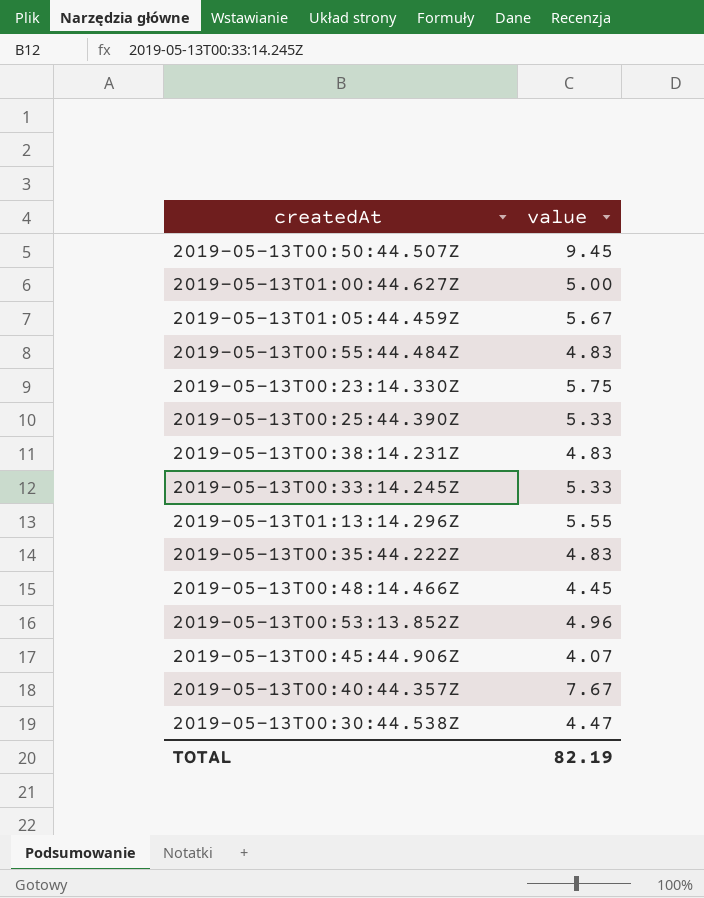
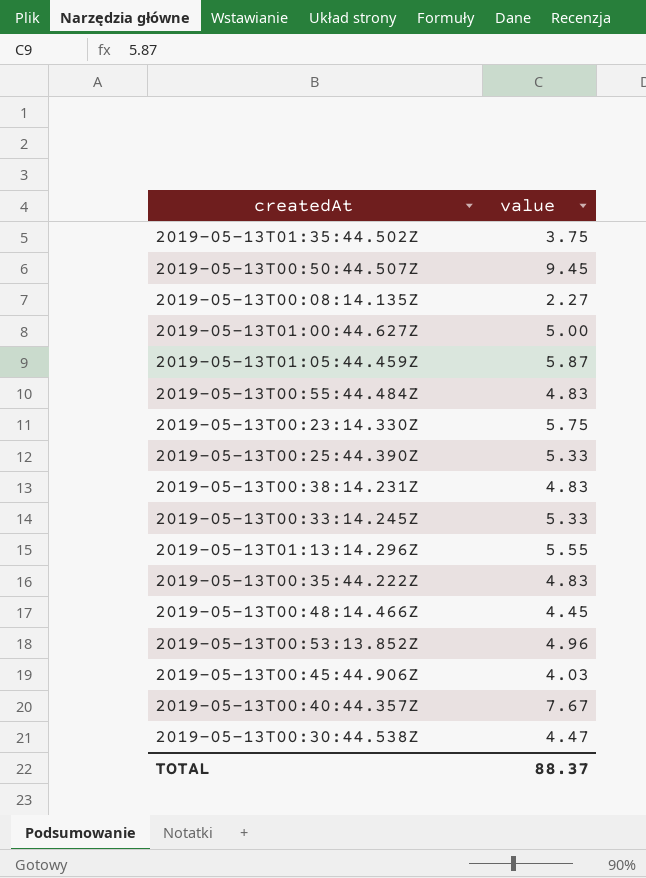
row 2019-05-13T01:35:44.502Z: none -> 3.75
row 2019-05-13T00:08:14.135Z: none -> 2.27
2019-05-13T01:05:44.459Z | value: 5.67 -> 5.87
2019-05-13T00:45:44.906Z | value: 4.07 -> 4.03
TOTAL | value: 82.19 -> 88.37

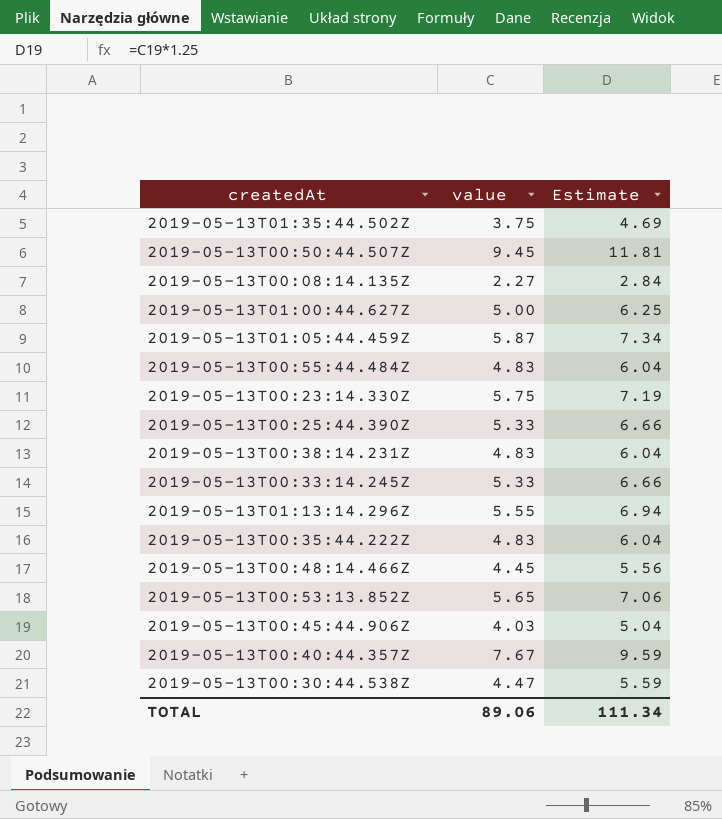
column Estimate | formula: none -> [value] * 1.25
2019-05-13T00:53:13.852Z | value: 4.96 -> 5.65
TOTAL | value: 88.37 -> 89.06

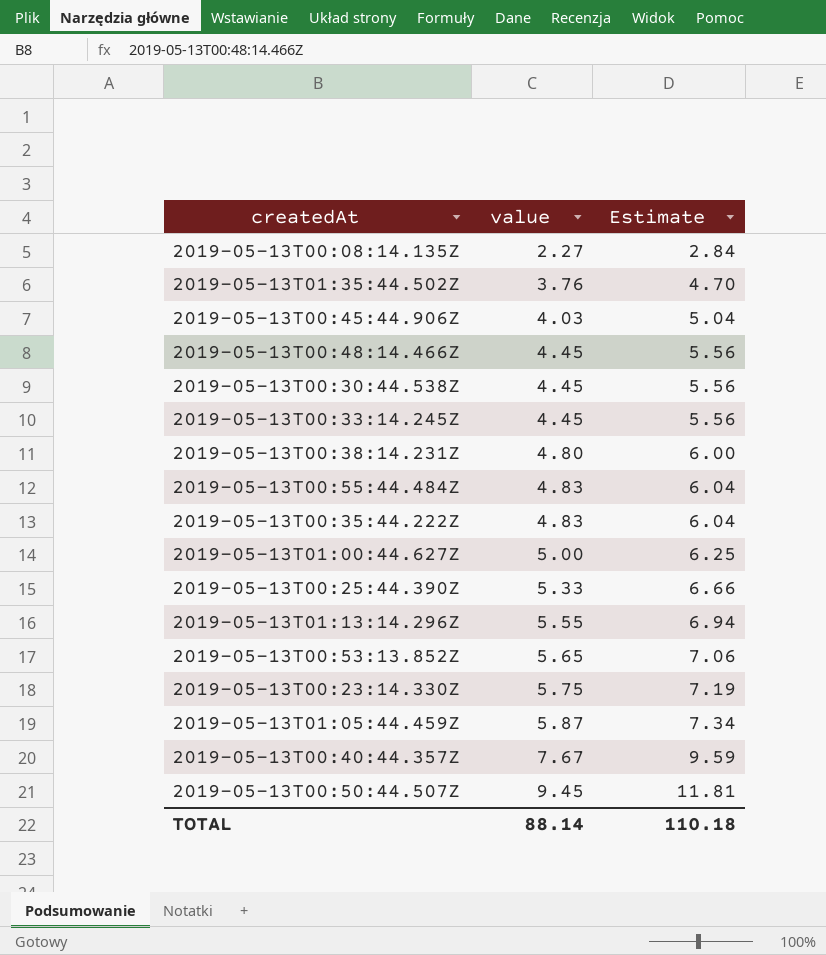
row order: none -> value ascending
2019-05-13T01:35:44.502Z | value: 3.75 -> 3.76
2019-05-13T01:35:44.502Z | Estimate: 4.69 -> 4.70
2019-05-13T00:30:44.538Z | value: 4.47 -> 4.45
2019-05-13T00:30:44.538Z | Estimate: 5.59 -> 5.56
2019-05-13T00:33:14.245Z | value: 5.33 -> 4.45
2019-05-13T00:33:14.245Z | Estimate: 6.66 -> 5.56
2019-05-13T00:38:14.231Z | value: 4.83 -> 4.80
2019-05-13T00:38:14.231Z | Estimate: 6.04 -> 6.00
TOTAL | value: 89.06 -> 88.14
TOTAL | Estimate: 111.34 -> 110.18

